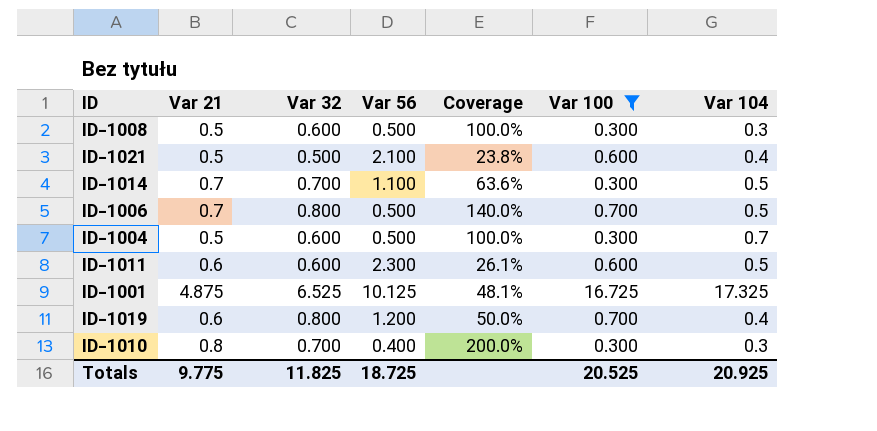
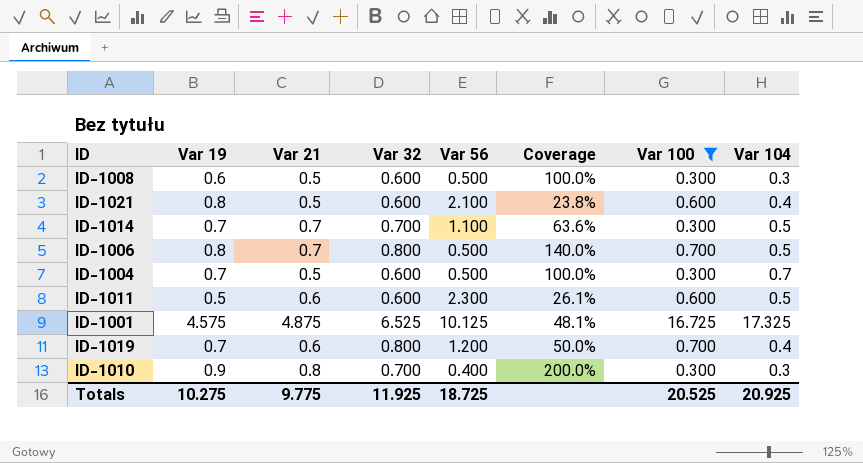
column Var 19 | position: none -> 2
ID-1021 | Var 32: 0.500 -> 0.600
Totals | Var 32: 11.825 -> 11.925

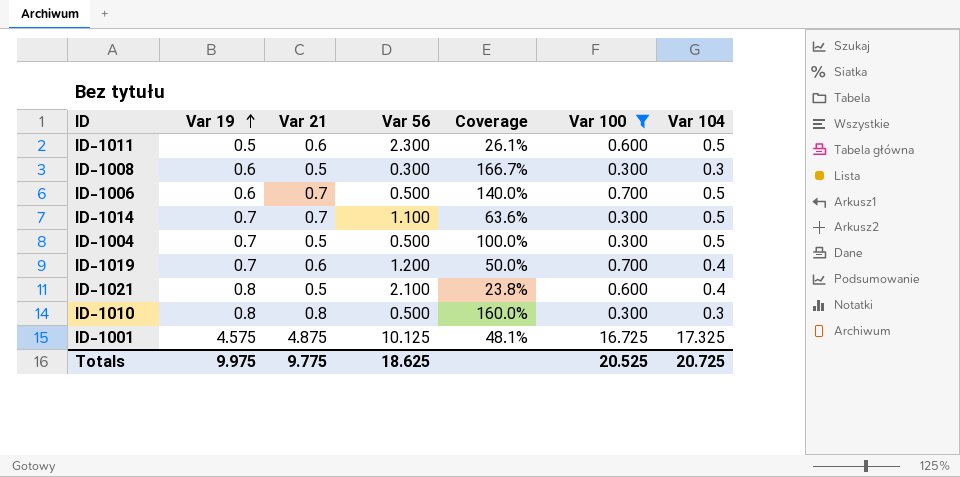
row order: none -> Var 19 ascending
column Var 32 | position: 4 -> none
ID-1008 | Var 56: 0.500 -> 0.300
ID-1008 | Coverage: 100.0% -> 166.7%
ID-1006 | Var 19: 0.8 -> 0.6
ID-1004 | Var 104: 0.7 -> 0.5
ID-1010 | Var 19: 0.9 -> 0.8
ID-1010 | Var 56: 0.400 -> 0.500
ID-1010 | Coverage: 200.0% -> 160.0%
Totals | Var 19: 10.275 -> 9.975
Totals | Var 56: 18.725 -> 18.625
Totals | Var 104: 20.925 -> 20.725

